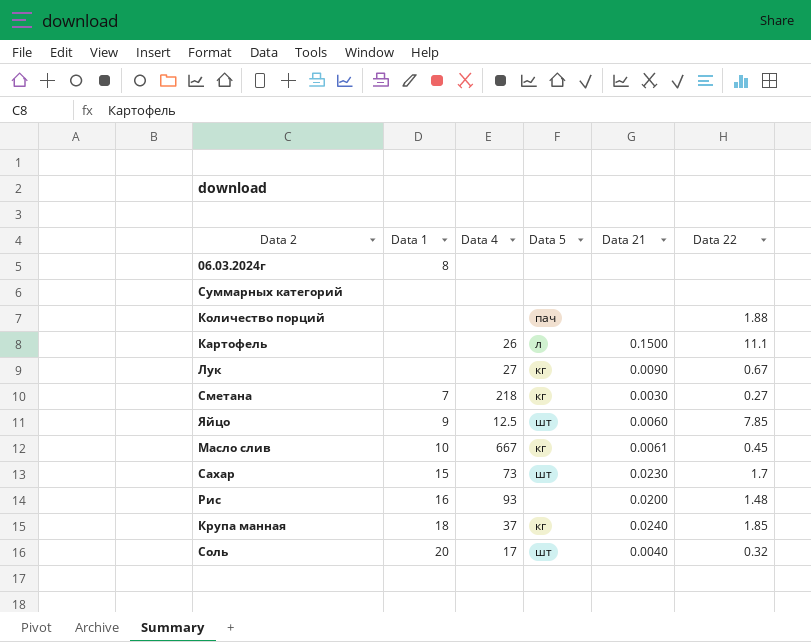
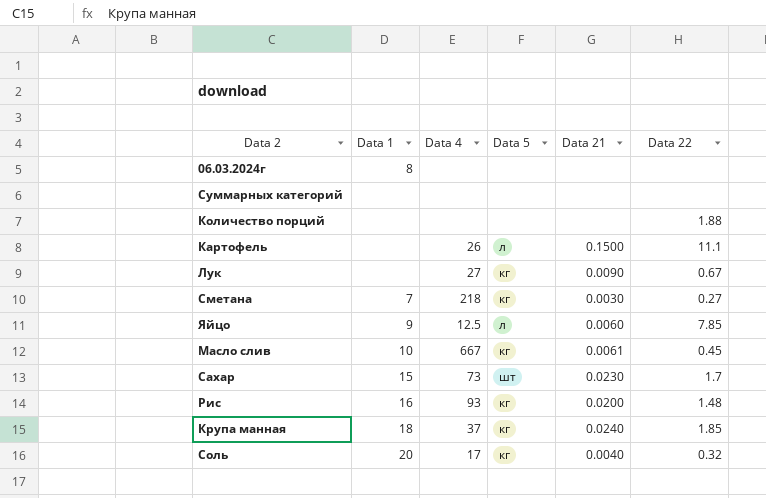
Количество порций | Data 5: пач -> none
Яйцо | Data 5: шт -> л
Рис | Data 5: none -> кг
Соль | Data 5: шт -> кг

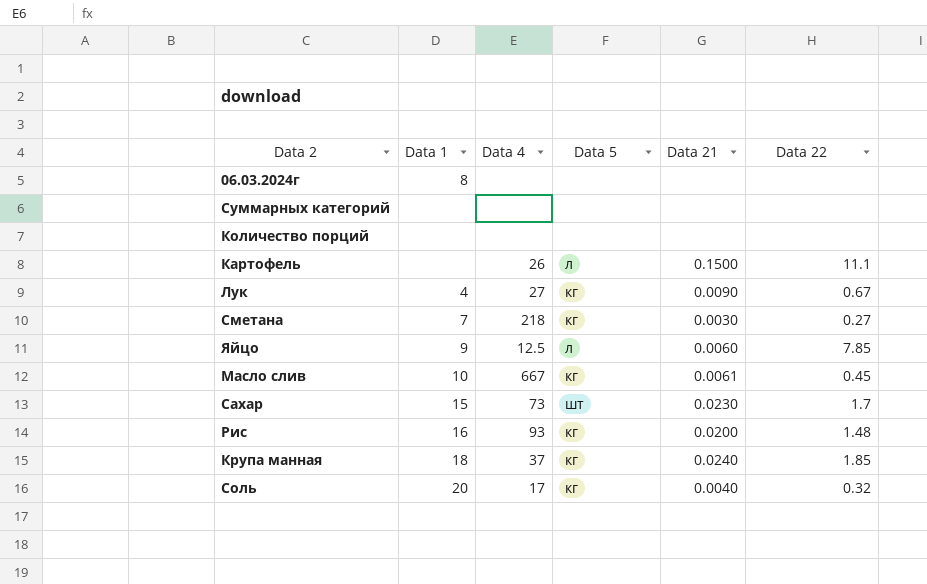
Количество порций | Data 22: 1.88 -> none
Лук | Data 1: none -> 4

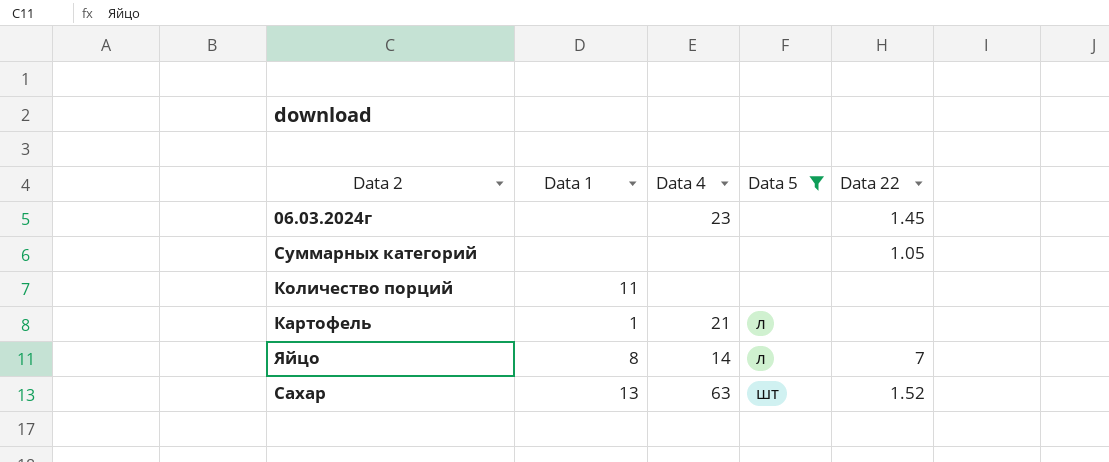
filter: none -> Data 5 != кг
column Data 21 | position: 5 -> none
06.03.2024г | Data 1: 8 -> none
06.03.2024г | Data 4: none -> 23
06.03.2024г | Data 22: none -> 1.45
Суммарных категорий | Data 22: none -> 1.05
Количество порций | Data 1: none -> 11
Картофель | Data 1: none -> 1
Картофель | Data 4: 26 -> 21
Картофель | Data 22: 11.1 -> none
Яйцо | Data 1: 9 -> 8
Яйцо | Data 4: 12.5 -> 14
Яйцо | Data 22: 7.85 -> 7
Сахар | Data 1: 15 -> 13
Сахар | Data 4: 73 -> 63
Сахар | Data 22: 1.7 -> 1.52

